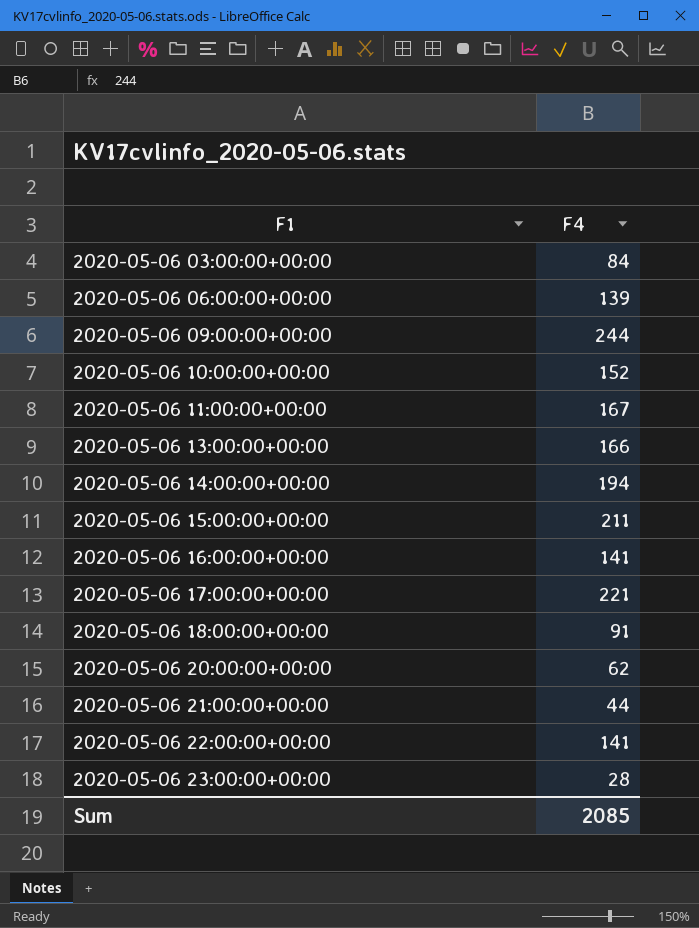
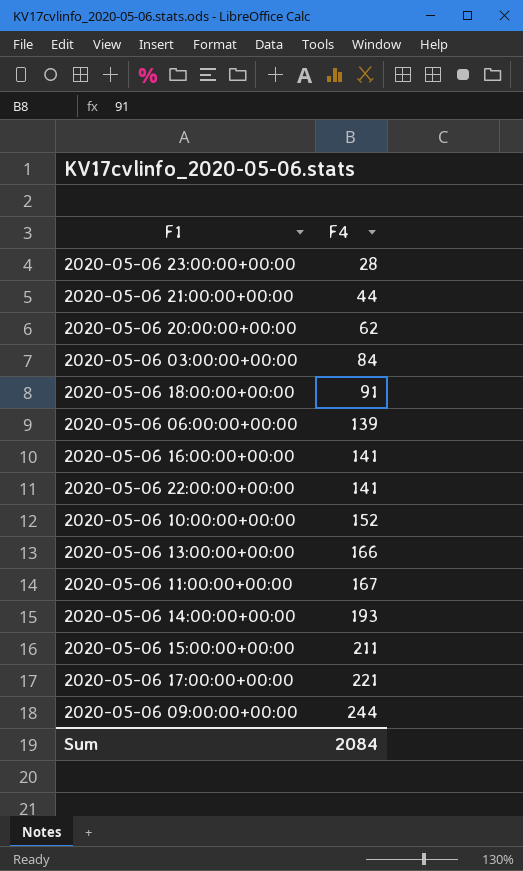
row order: F1 ascending -> F4 ascending
2020-05-06 14:00:00+00:00 | F4: 194 -> 193
Sum | F4: 2085 -> 2084

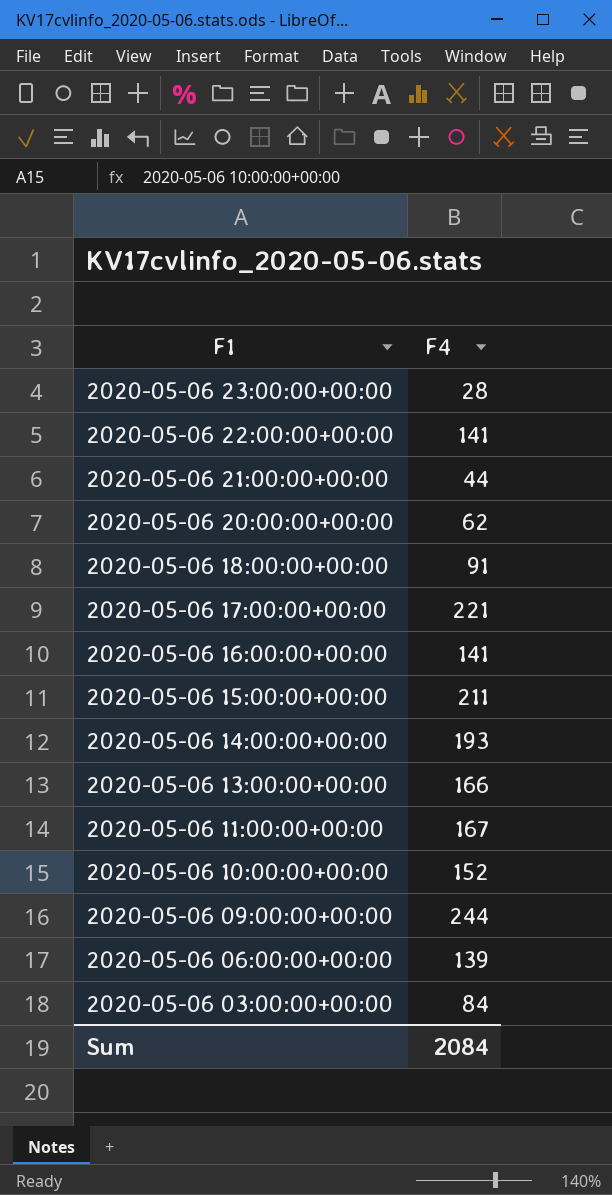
row order: F4 ascending -> F1 descending

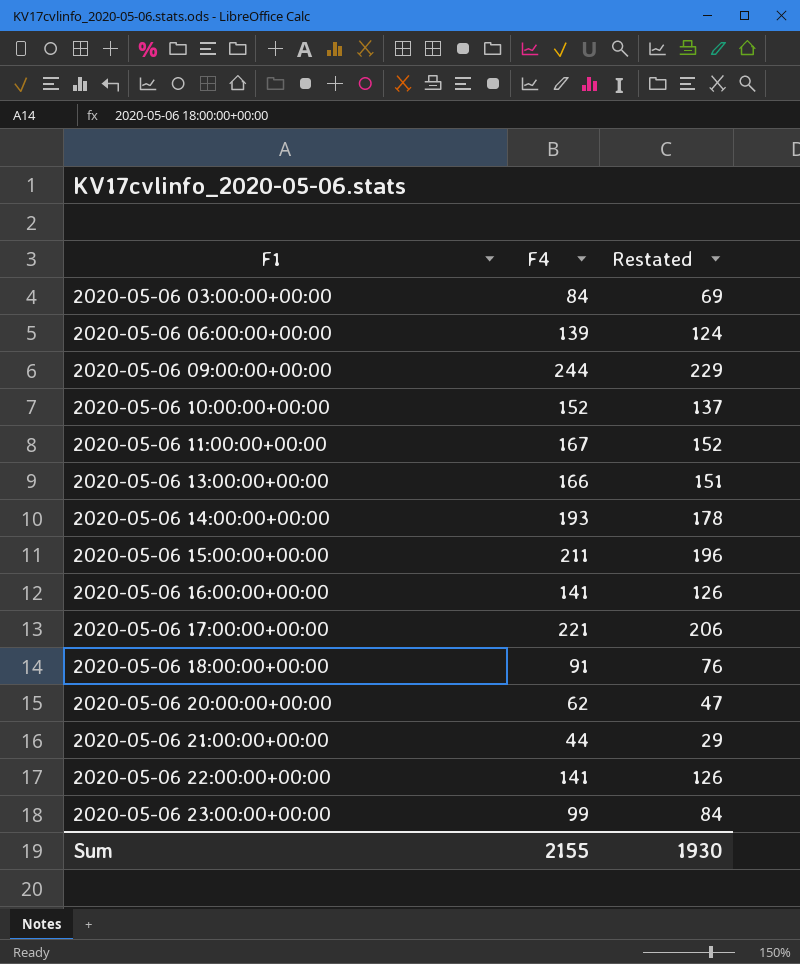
row order: F1 descending -> F1 ascending
column Restated | formula: none -> [F4] - 15
2020-05-06 23:00:00+00:00 | F4: 28 -> 99
Sum | F4: 2084 -> 2155

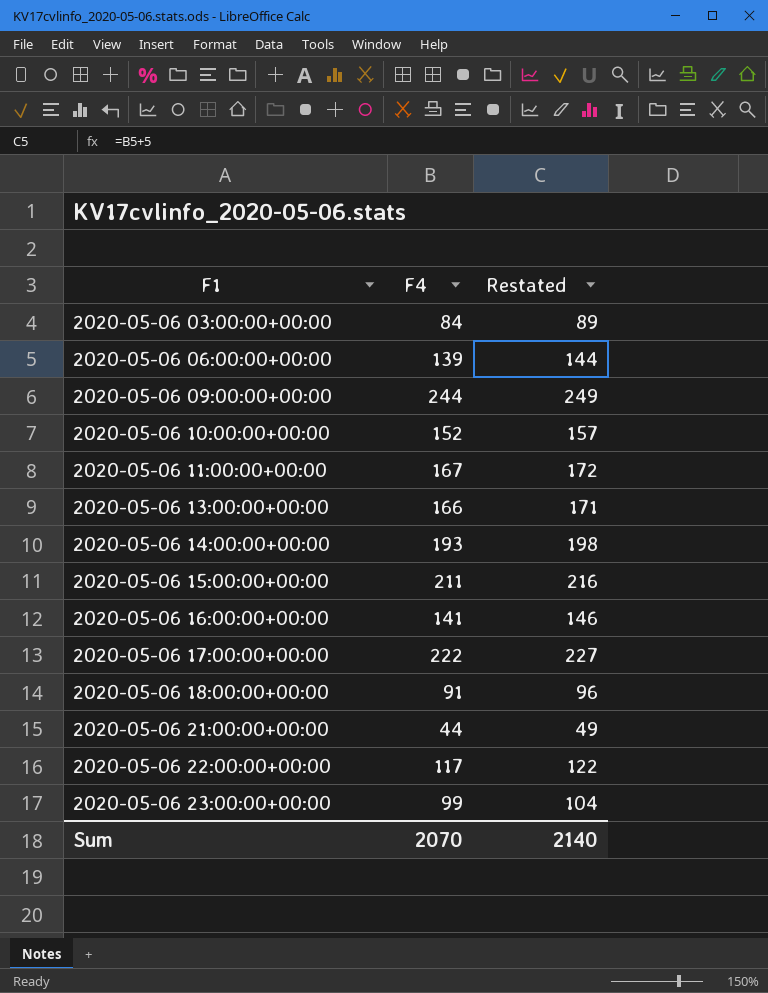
column Restated | formula: [F4] - 15 -> [F4] + 5
row 2020-05-06 20:00:00+00:00: 62 | 47 -> none
2020-05-06 17:00:00+00:00 | F4: 221 -> 222
2020-05-06 22:00:00+00:00 | F4: 141 -> 117
Sum | F4: 2155 -> 2070
Sum | Restated: 1930 -> 2140

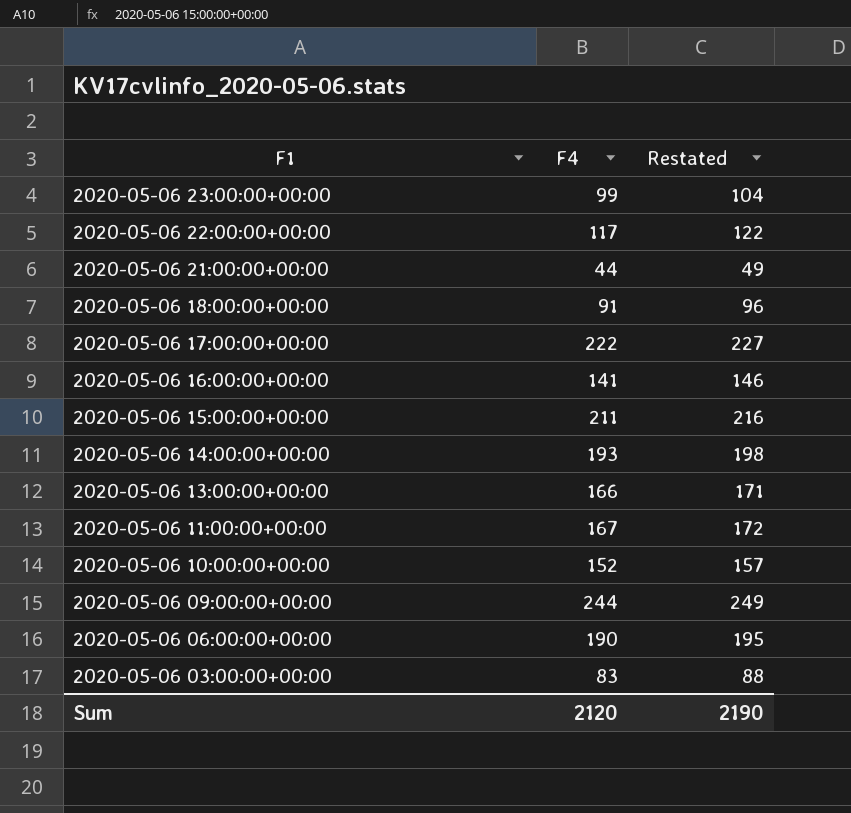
row order: F1 ascending -> F1 descending
2020-05-06 06:00:00+00:00 | F4: 139 -> 190
2020-05-06 06:00:00+00:00 | Restated: 144 -> 195
2020-05-06 03:00:00+00:00 | F4: 84 -> 83
2020-05-06 03:00:00+00:00 | Restated: 89 -> 88
Sum | F4: 2070 -> 2120
Sum | Restated: 2140 -> 2190

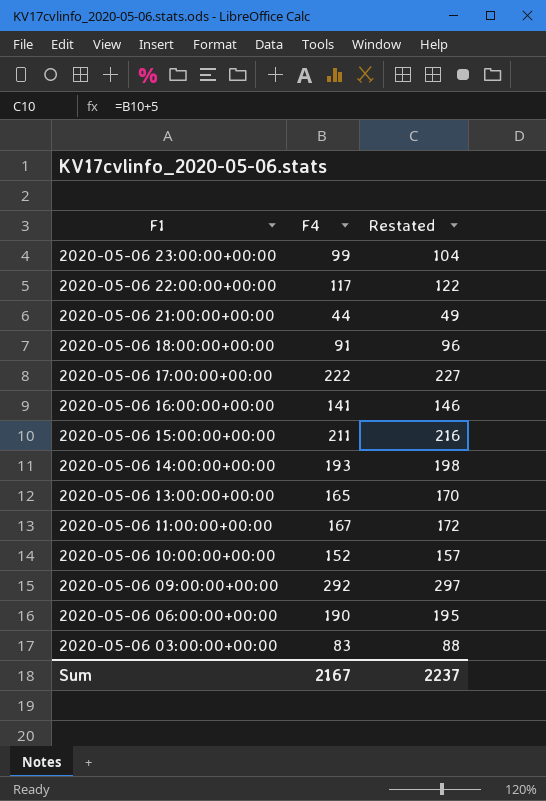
2020-05-06 13:00:00+00:00 | F4: 166 -> 165
2020-05-06 13:00:00+00:00 | Restated: 171 -> 170
2020-05-06 09:00:00+00:00 | F4: 244 -> 292
2020-05-06 09:00:00+00:00 | Restated: 249 -> 297
Sum | F4: 2120 -> 2167
Sum | Restated: 2190 -> 2237

